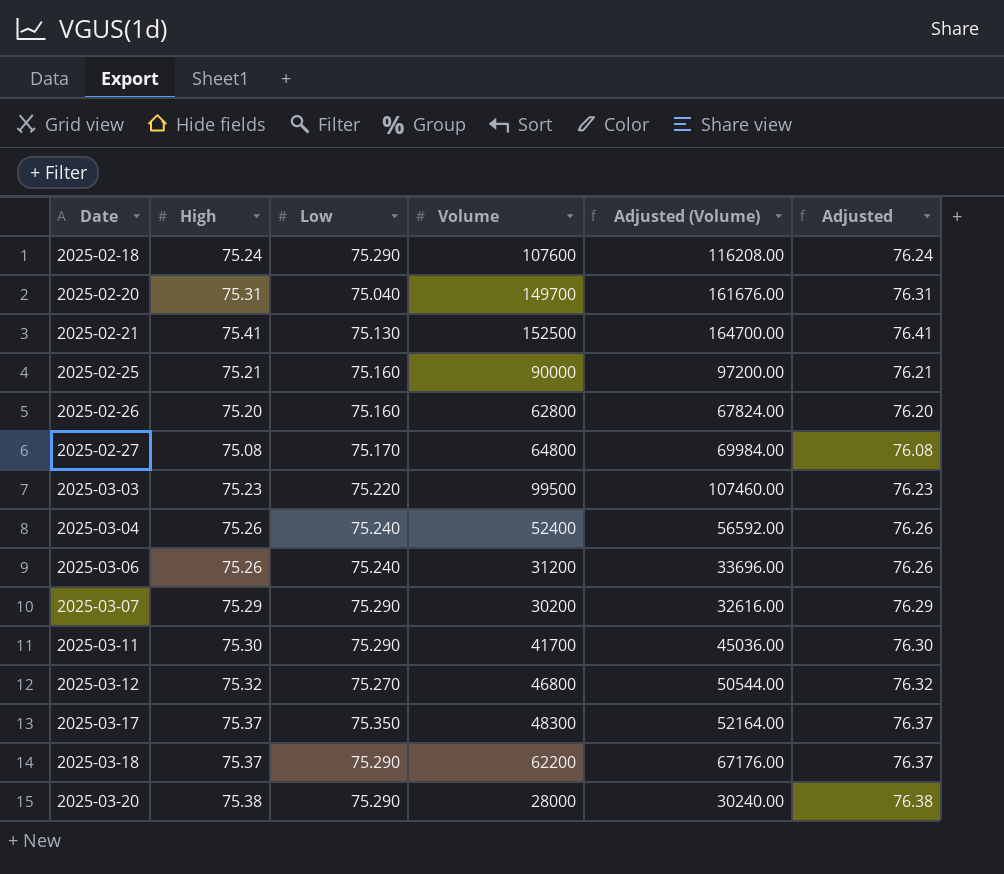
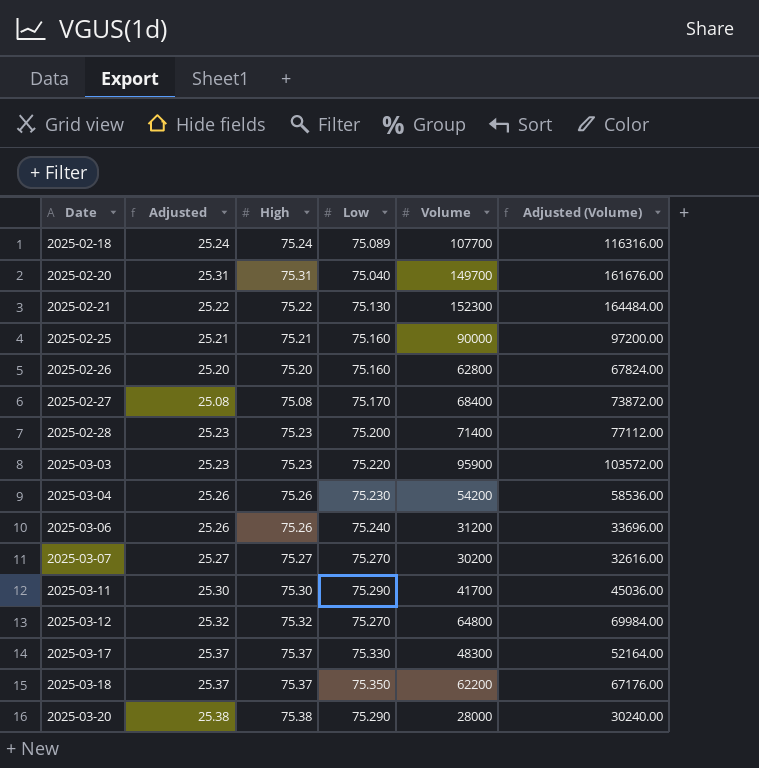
column Adjusted | formula: [High] + 1 -> [High] - 50
column Adjusted | position: 6 -> 2
2025-02-18 | Low: 75.290 -> 75.089
2025-02-18 | Volume: 107600 -> 107700
2025-02-18 | Adjusted (Volume): 116208.00 -> 116316.00
2025-02-21 | High: 75.41 -> 75.22
2025-02-21 | Volume: 152500 -> 152300
2025-02-21 | Adjusted (Volume): 164700.00 -> 164484.00
2025-02-27 | Volume: 64800 -> 68400
2025-02-27 | Adjusted (Volume): 69984.00 -> 73872.00
row 2025-02-28: none -> 25.23 | 75.23 | 75.200 | 71400 | 77112.00
2025-03-03 | Volume: 99500 -> 95900
2025-03-03 | Adjusted (Volume): 107460.00 -> 103572.00
2025-03-04 | Low: 75.240 -> 75.230
2025-03-04 | Volume: 52400 -> 54200
2025-03-04 | Adjusted (Volume): 56592.00 -> 58536.00
2025-03-07 | High: 75.29 -> 75.27
2025-03-07 | Low: 75.290 -> 75.270
2025-03-12 | Volume: 46800 -> 64800
2025-03-12 | Adjusted (Volume): 50544.00 -> 69984.00
2025-03-17 | Low: 75.350 -> 75.330
2025-03-18 | Low: 75.290 -> 75.350

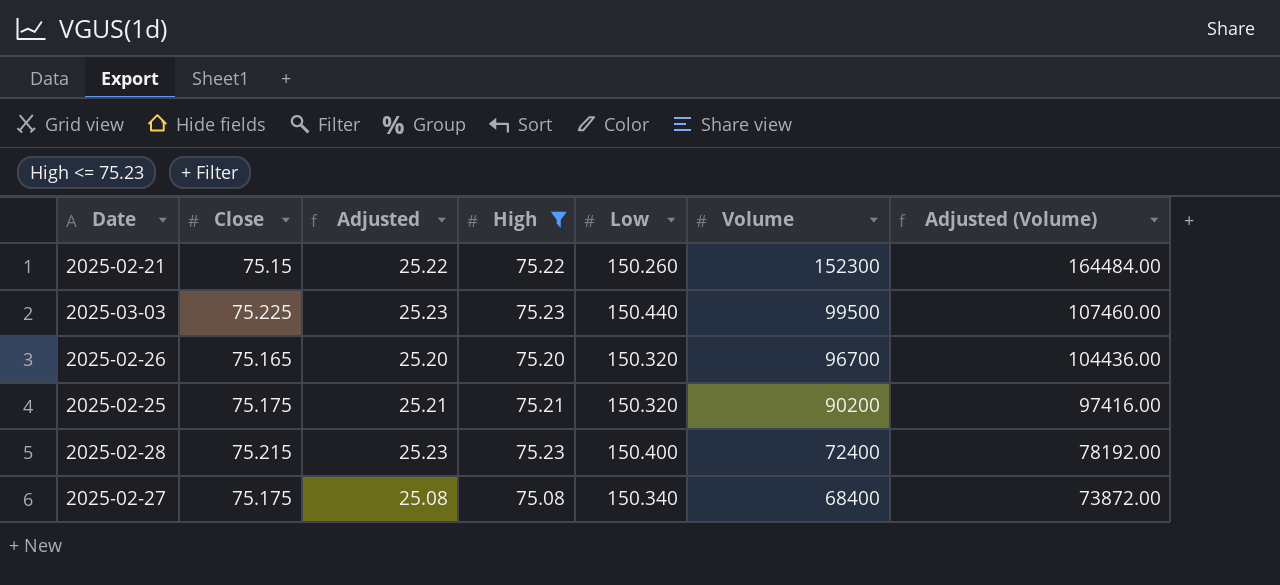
filter: none -> High <= 75.23
row order: Date ascending -> Volume descending
column Close | position: none -> 2
2025-02-21 | Low: 75.130 -> 150.260
2025-03-03 | Low: 75.220 -> 150.440
2025-03-03 | Volume: 95900 -> 99500
2025-03-03 | Adjusted (Volume): 103572.00 -> 107460.00
2025-02-26 | Low: 75.160 -> 150.320
2025-02-26 | Volume: 62800 -> 96700
2025-02-26 | Adjusted (Volume): 67824.00 -> 104436.00
2025-02-25 | Low: 75.160 -> 150.320
2025-02-25 | Volume: 90000 -> 90200
2025-02-25 | Adjusted (Volume): 97200.00 -> 97416.00
2025-02-28 | Low: 75.200 -> 150.400
2025-02-28 | Volume: 71400 -> 72400
2025-02-28 | Adjusted (Volume): 77112.00 -> 78192.00
2025-02-27 | Low: 75.170 -> 150.340

